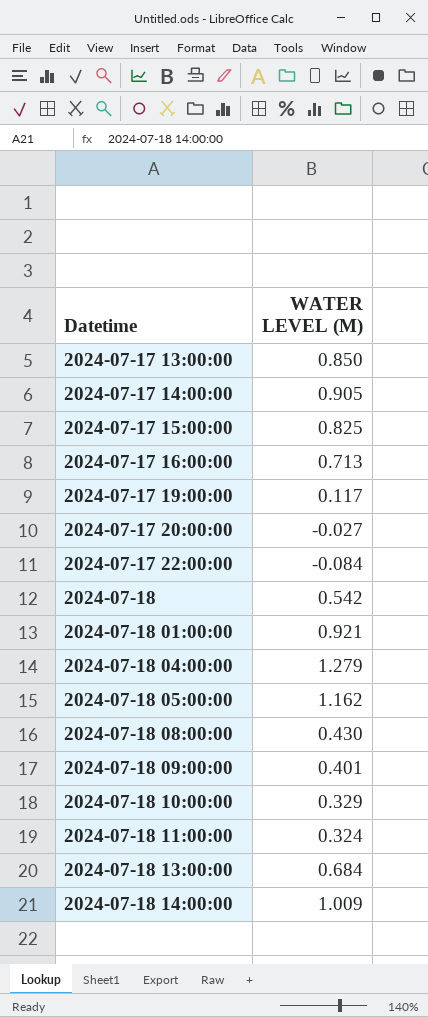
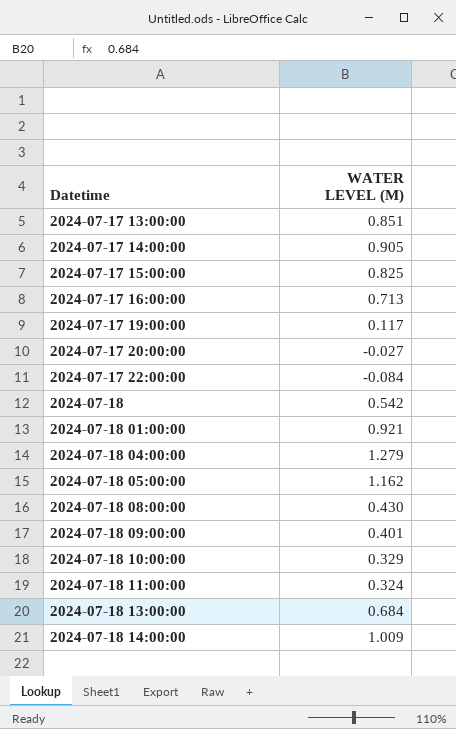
2024-07-17 13:00:00 | WATER LEVEL (M): 0.850 -> 0.851

